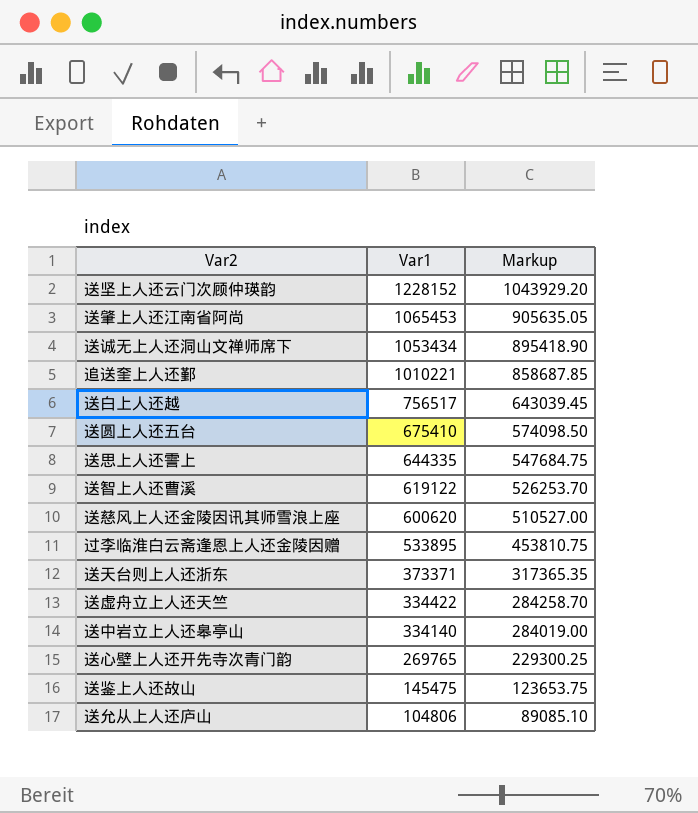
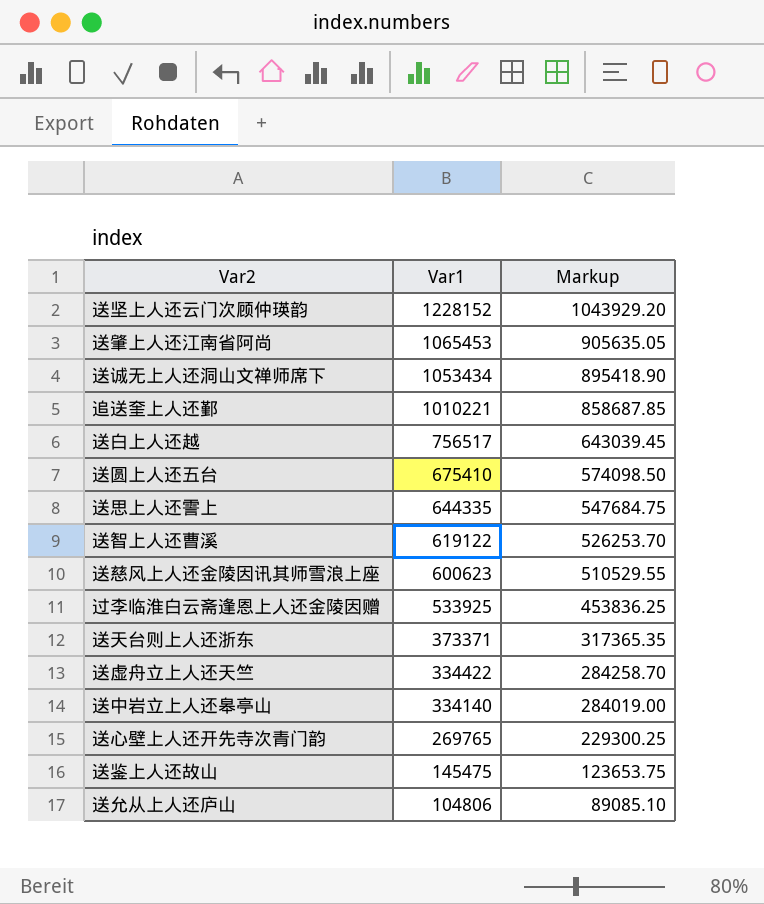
送慈风上人还金陵因讯其师雪浪上座 | Var1: 600620 -> 600623
送慈风上人还金陵因讯其师雪浪上座 | Markup: 510527.00 -> 510529.55
过李临淮白云斋逢恩上人还金陵因赠 | Var1: 533895 -> 533925
过李临淮白云斋逢恩上人还金陵因赠 | Markup: 453810.75 -> 453836.25

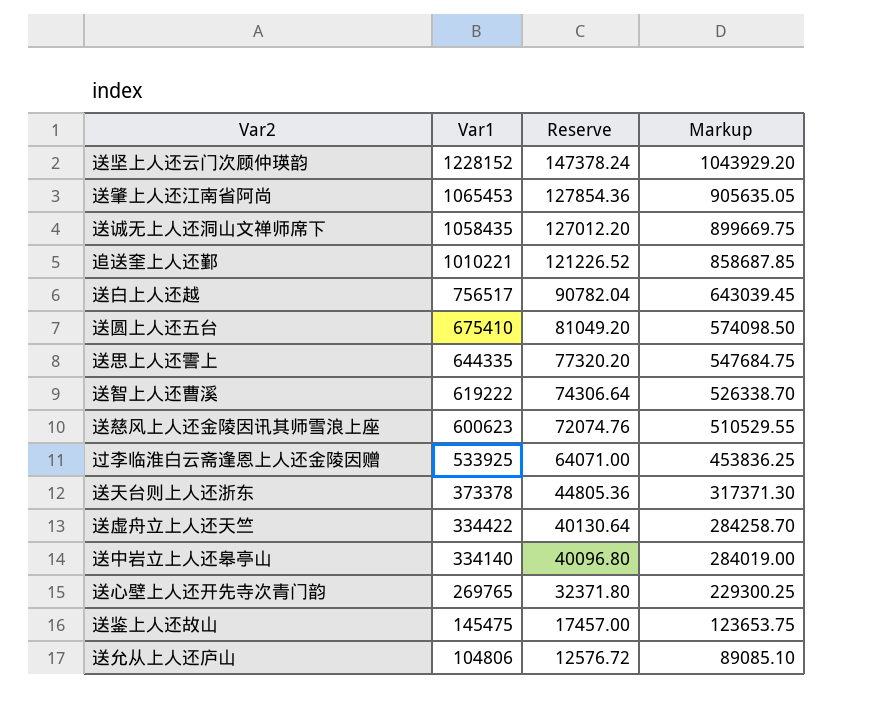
column Reserve | formula: none -> [Var1] * 0.12
送诚无上人还洞山文禅师席下 | Var1: 1053434 -> 1058435
送诚无上人还洞山文禅师席下 | Markup: 895418.90 -> 899669.75
送智上人还曹溪 | Var1: 619122 -> 619222
送智上人还曹溪 | Markup: 526253.70 -> 526338.70
送天台则上人还浙东 | Var1: 373371 -> 373378
送天台则上人还浙东 | Markup: 317365.35 -> 317371.30

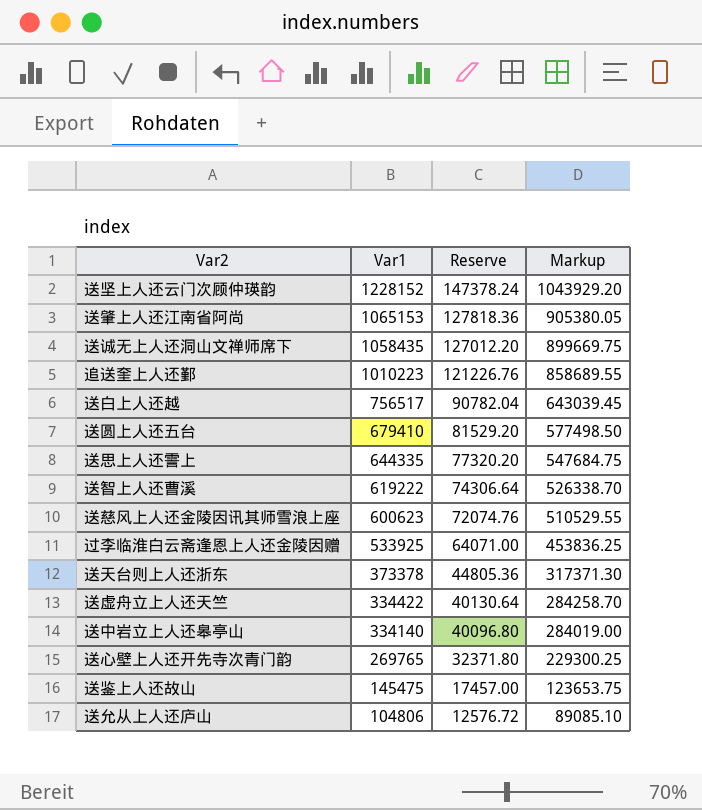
送肇上人还江南省阿尚 | Var1: 1065453 -> 1065153
送肇上人还江南省阿尚 | Reserve: 127854.36 -> 127818.36
送肇上人还江南省阿尚 | Markup: 905635.05 -> 905380.05
追送奎上人还鄞 | Var1: 1010221 -> 1010223
追送奎上人还鄞 | Reserve: 121226.52 -> 121226.76
追送奎上人还鄞 | Markup: 858687.85 -> 858689.55
送圆上人还五台 | Var1: 675410 -> 679410
送圆上人还五台 | Reserve: 81049.20 -> 81529.20
送圆上人还五台 | Markup: 574098.50 -> 577498.50

